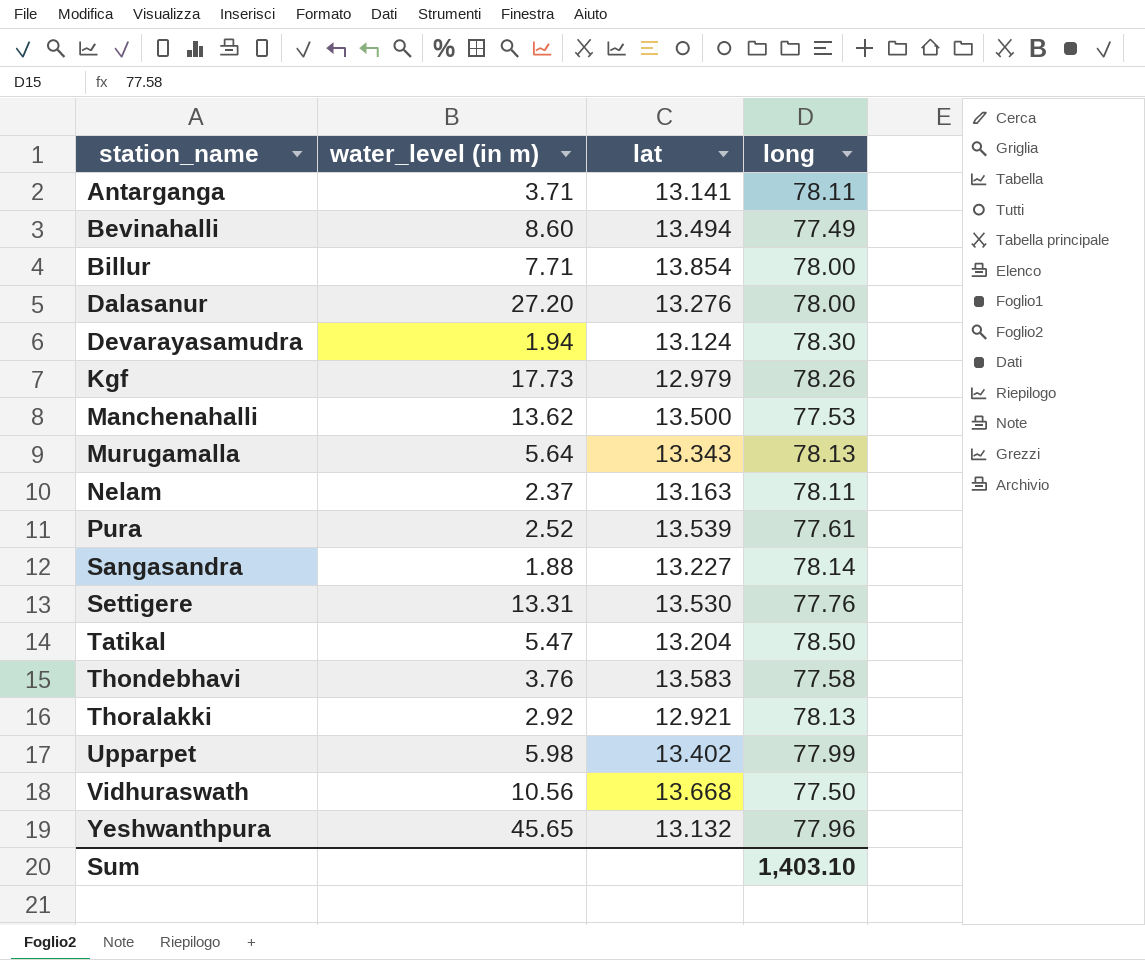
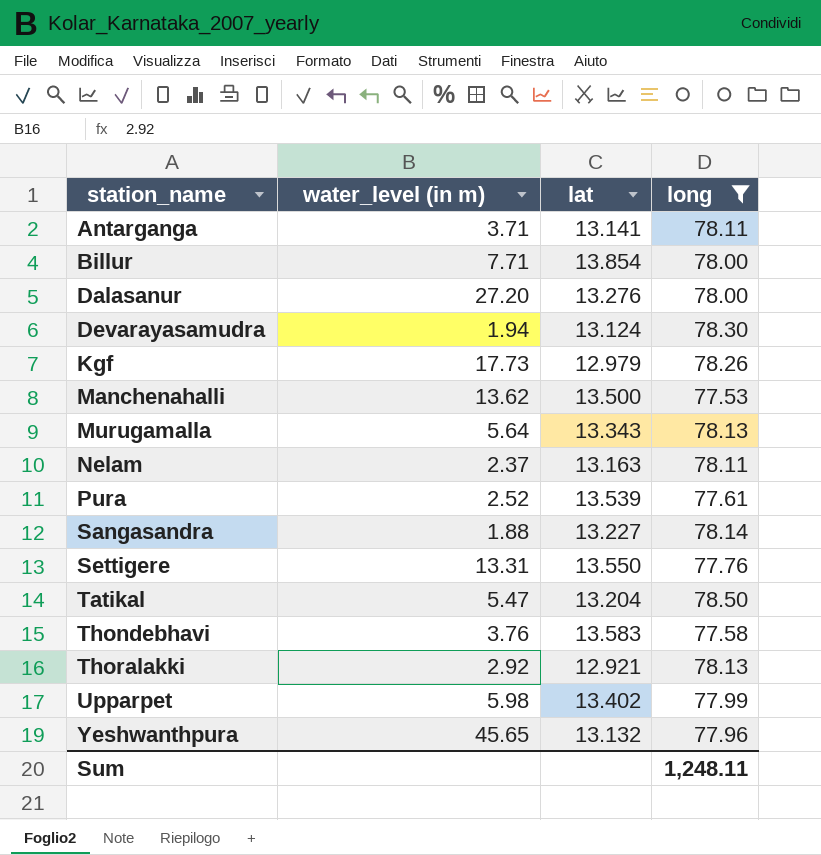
filter: none -> long >= 77.53
Settigere | lat: 13.530 -> 13.550
Sum | long: 1,403.10 -> 1,248.11

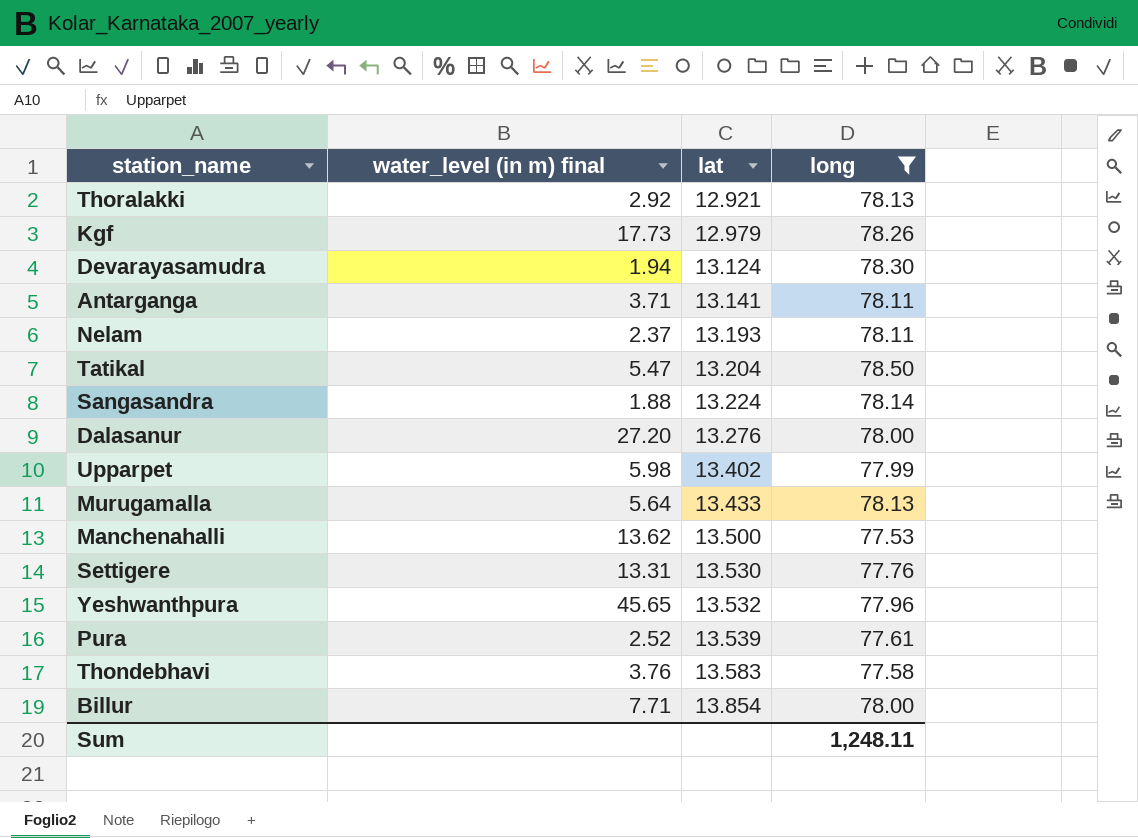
row order: station_name ascending -> lat ascending
column name: water_level (in m) -> water_level (in m) final
Nelam | lat: 13.163 -> 13.193
Sangasandra | lat: 13.227 -> 13.224
Murugamalla | lat: 13.343 -> 13.433
Settigere | lat: 13.550 -> 13.530
Yeshwanthpura | lat: 13.132 -> 13.532

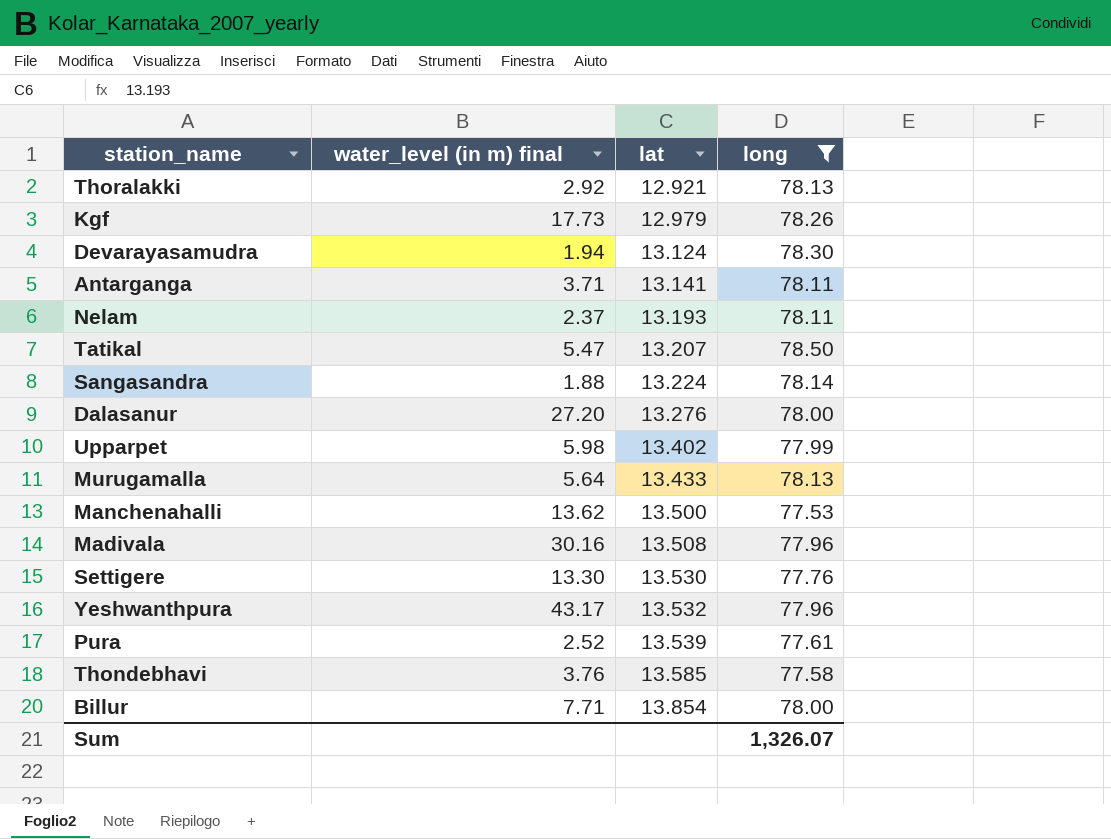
Tatikal | lat: 13.204 -> 13.207
row Madivala: none -> 30.16 | 13.508 | 77.96
Settigere | water_level (in m) final: 13.31 -> 13.30
Yeshwanthpura | water_level (in m) final: 45.65 -> 43.17
Thondebhavi | lat: 13.583 -> 13.585
Sum | long: 1,248.11 -> 1,326.07

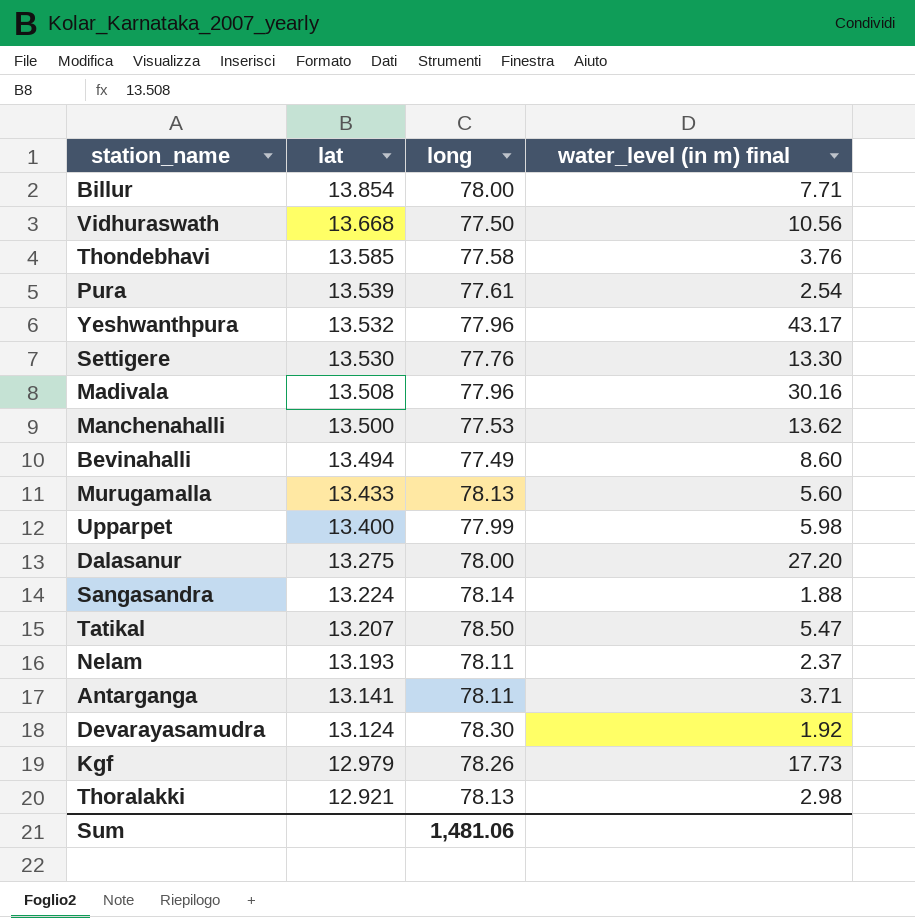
filter: long >= 77.53 -> none
row order: lat ascending -> lat descending
column water_level (in m) final | position: 2 -> 4
Pura | water_level (in m) final: 2.52 -> 2.54
Murugamalla | water_level (in m) final: 5.64 -> 5.60
Upparpet | lat: 13.402 -> 13.400
Dalasanur | lat: 13.276 -> 13.275
Devarayasamudra | water_level (in m) final: 1.94 -> 1.92
Thoralakki | water_level (in m) final: 2.92 -> 2.98
Sum | long: 1,326.07 -> 1,481.06

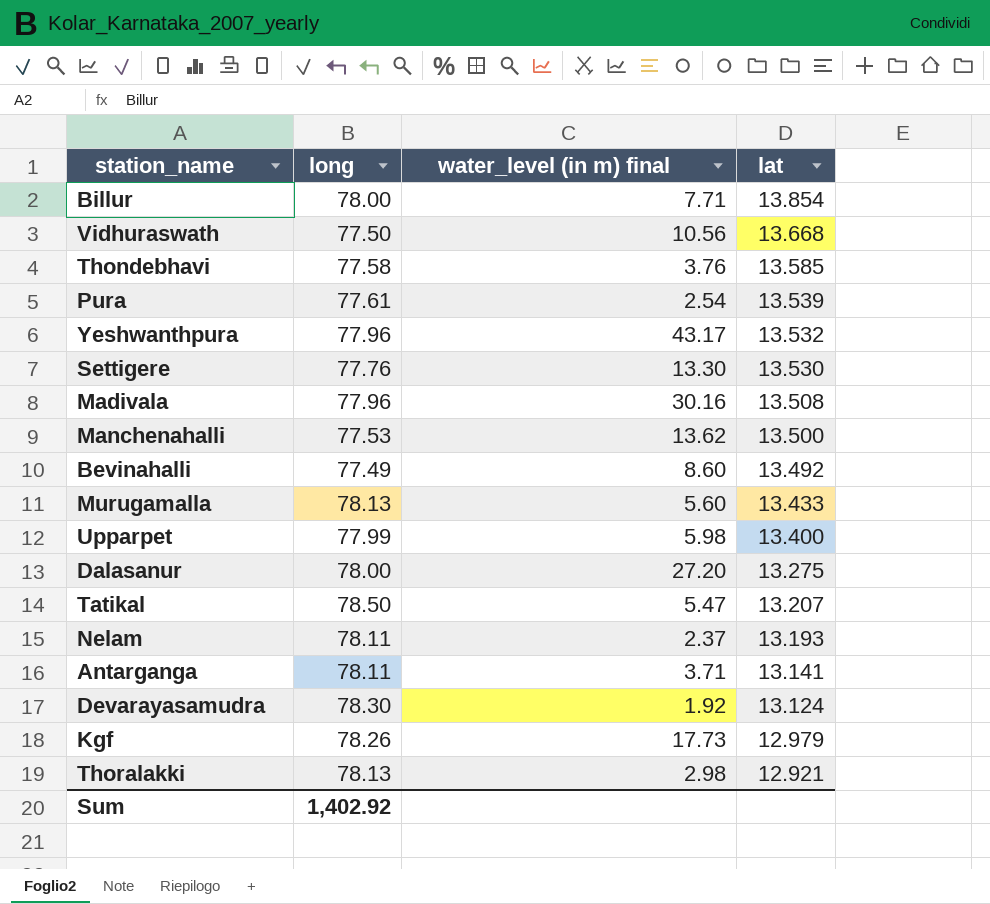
column lat | position: 2 -> 4
row Sangasandra: 13.224 | 78.14 | 1.88 -> none
Bevinahalli | lat: 13.494 -> 13.492
Sum | long: 1,481.06 -> 1,402.92

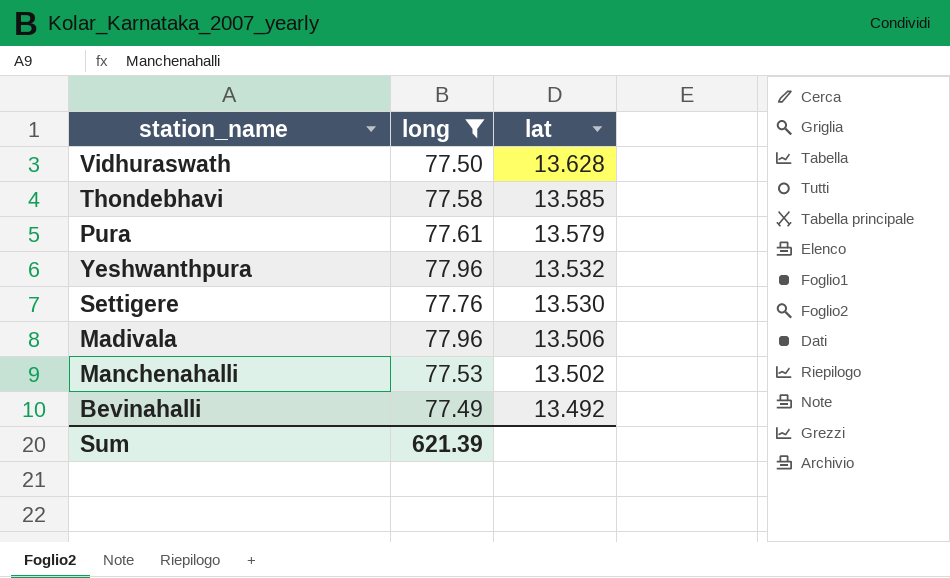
filter: none -> long <= 77.96
column water_level (in m) final | position: 3 -> none
Vidhuraswath | lat: 13.668 -> 13.628
Pura | lat: 13.539 -> 13.579
Madivala | lat: 13.508 -> 13.506
Manchenahalli | lat: 13.500 -> 13.502
Sum | long: 1,402.92 -> 621.39

